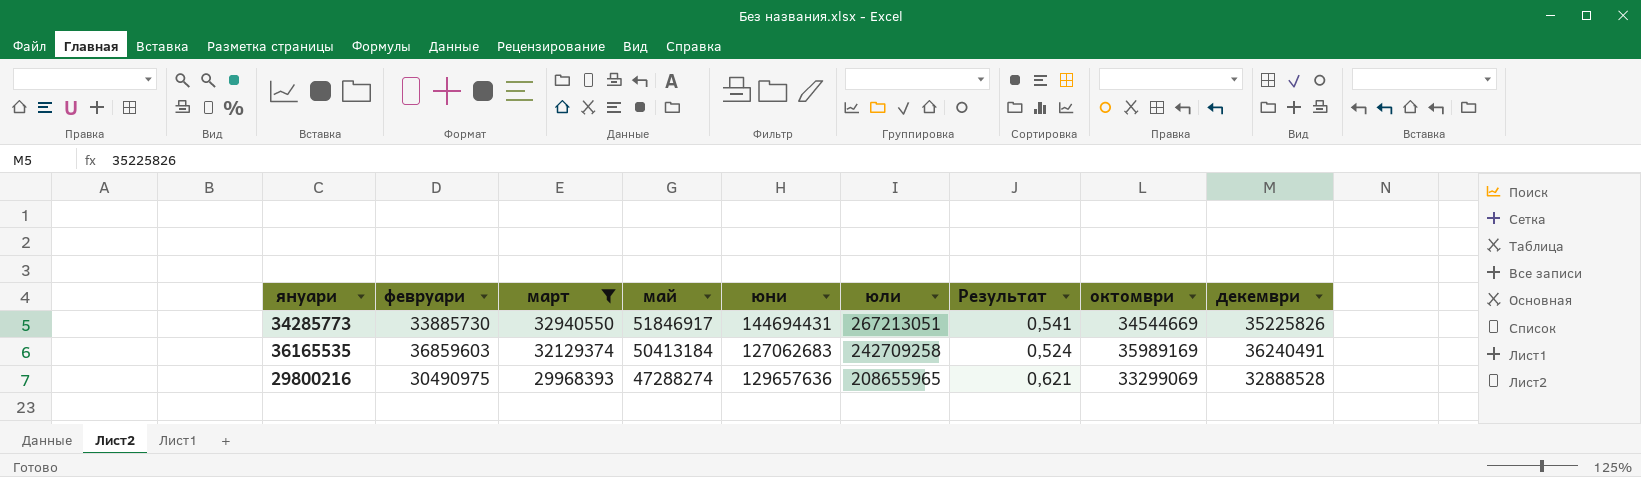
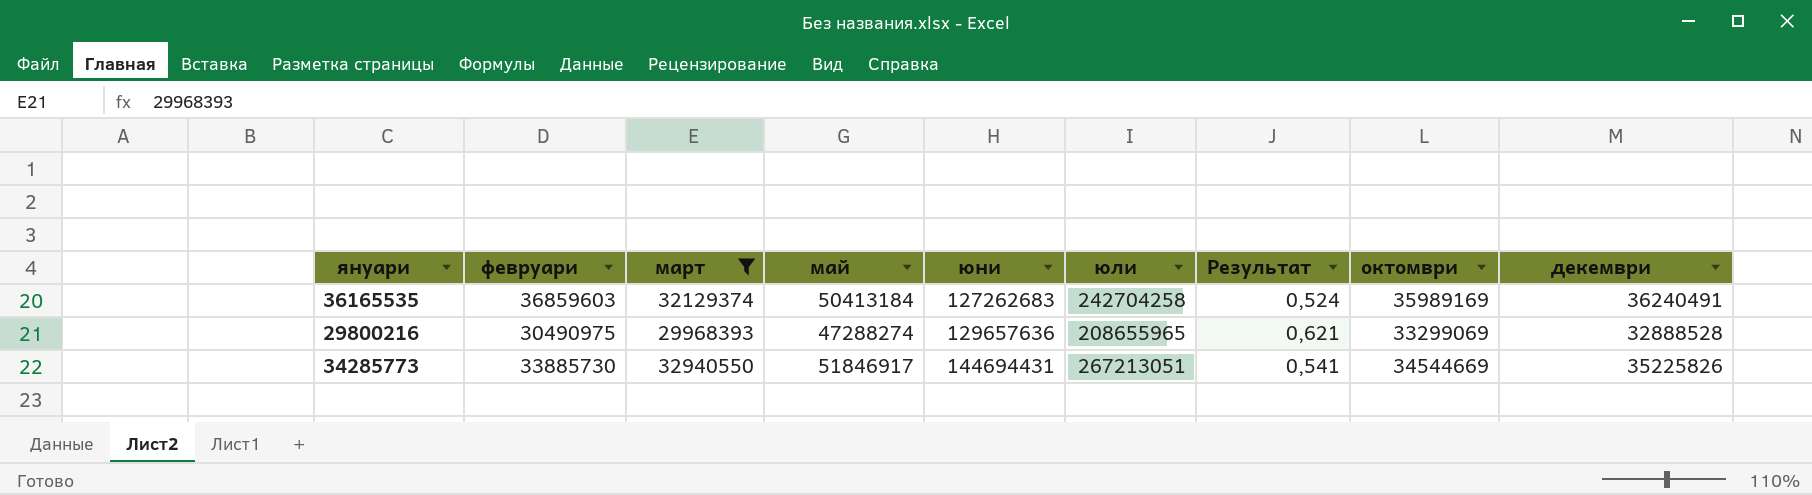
row order: март descending -> юни ascending
36165535 | юни: 127062683 -> 127262683
36165535 | юли: 242709258 -> 242704258

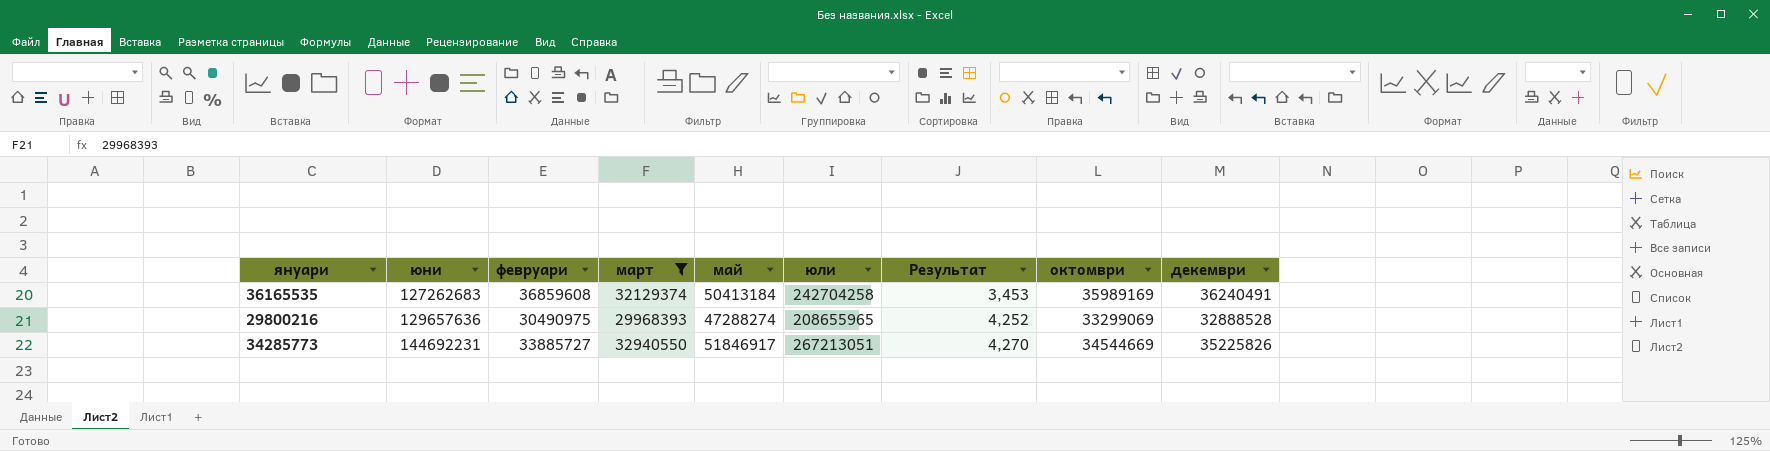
column юни | position: 5 -> 2
column Результат | formula: [юни] / [юли] -> [юни] / [февруари]
36165535 | февруари: 36859603 -> 36859608
34285773 | юни: 144694431 -> 144692231
34285773 | февруари: 33885730 -> 33885727

